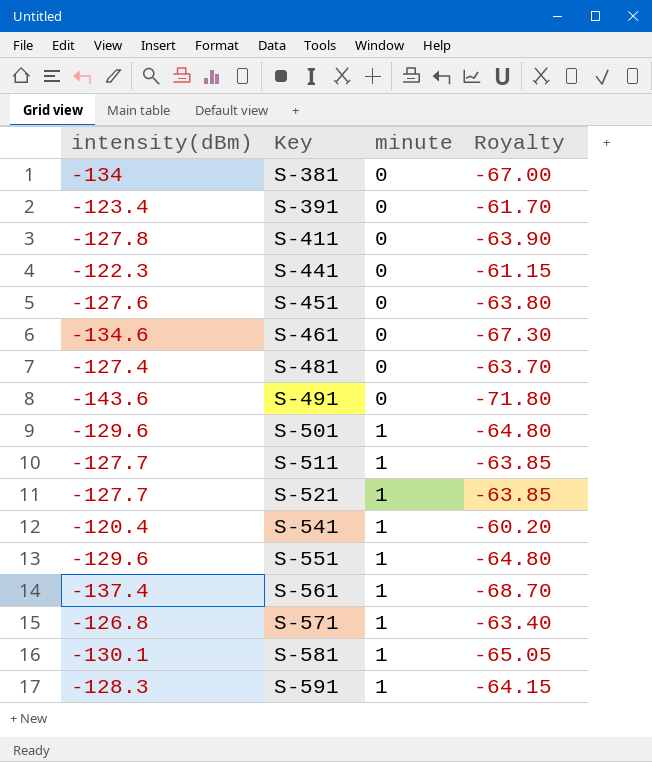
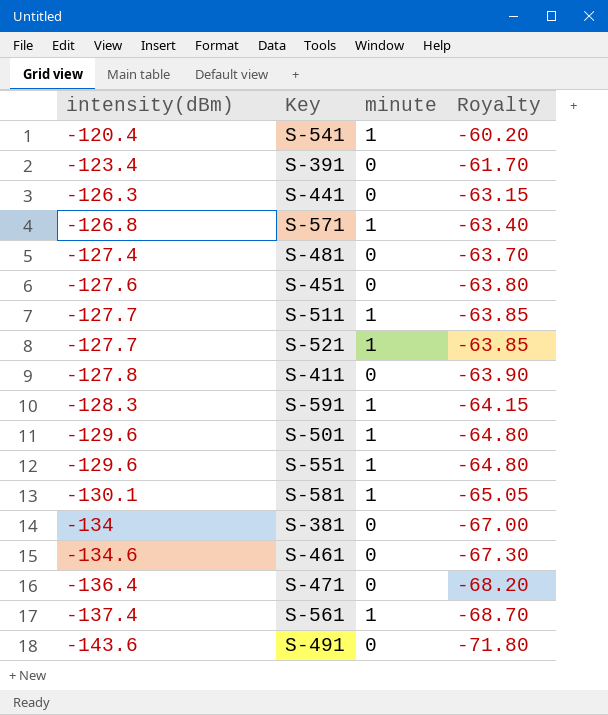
row order: Key ascending -> intensity(dBm) descending
S-441 | intensity(dBm): -122.3 -> -126.3
S-441 | Royalty: -61.15 -> -63.15
row S-471: none -> -136.4 | 0 | -68.20

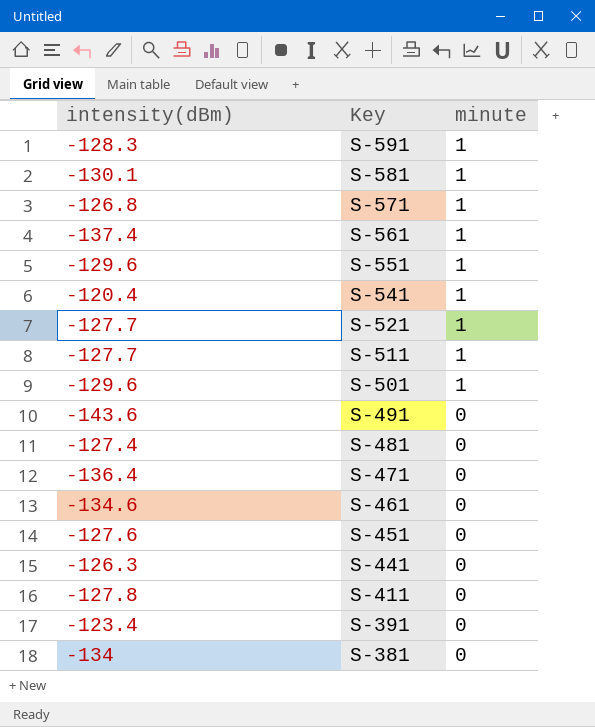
row order: intensity(dBm) descending -> Key descending
column Royalty | formula: [intensity(dBm)] * 0.5 -> none

